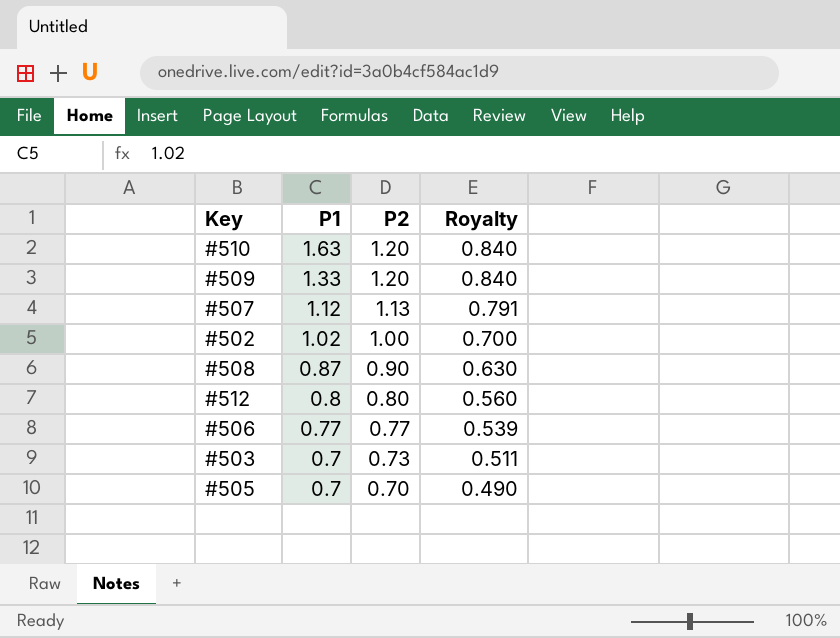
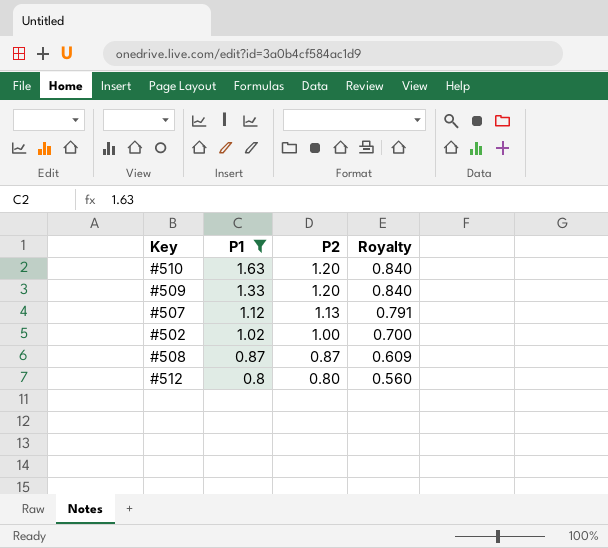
filter: none -> P1 >= 0.8
#508 | P2: 0.90 -> 0.87
#508 | Royalty: 0.630 -> 0.609

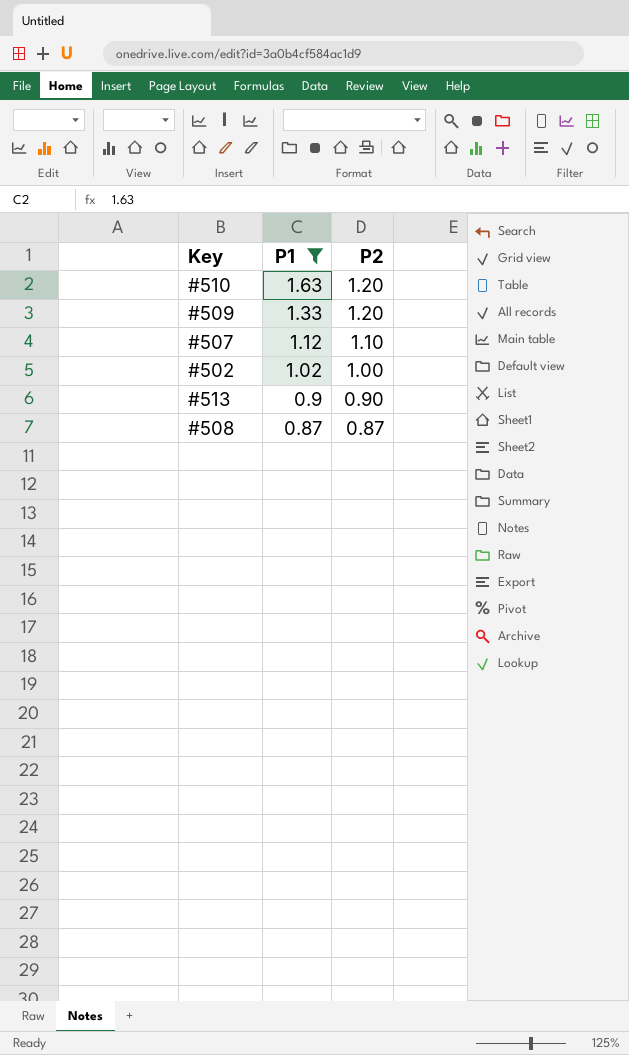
column Royalty | formula: [P2] * 0.7 -> none
row #512: 0.8 | 0.80 | 0.560 -> none
#507 | P2: 1.13 -> 1.10
row #513: none -> 0.9 | 0.90

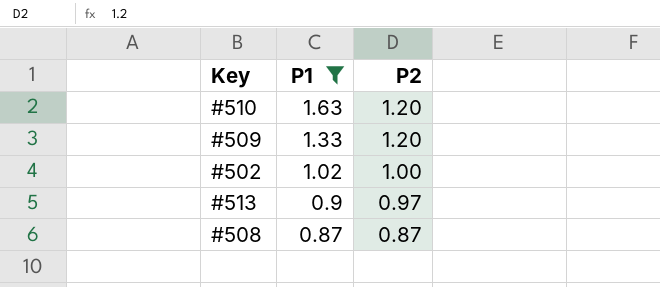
row #507: 1.12 | 1.10 -> none
#513 | P2: 0.90 -> 0.97

